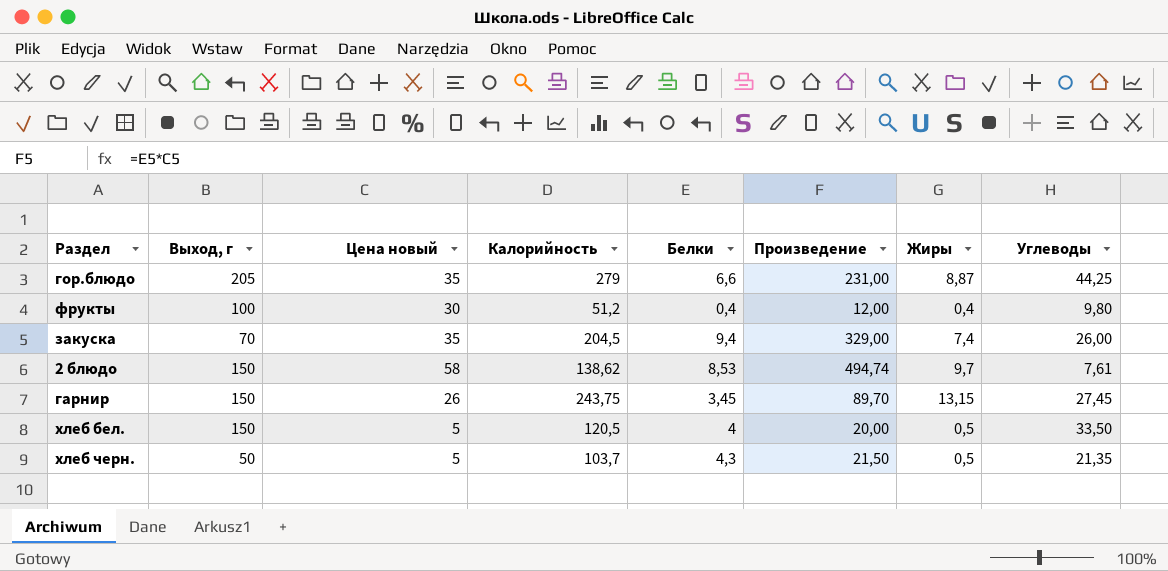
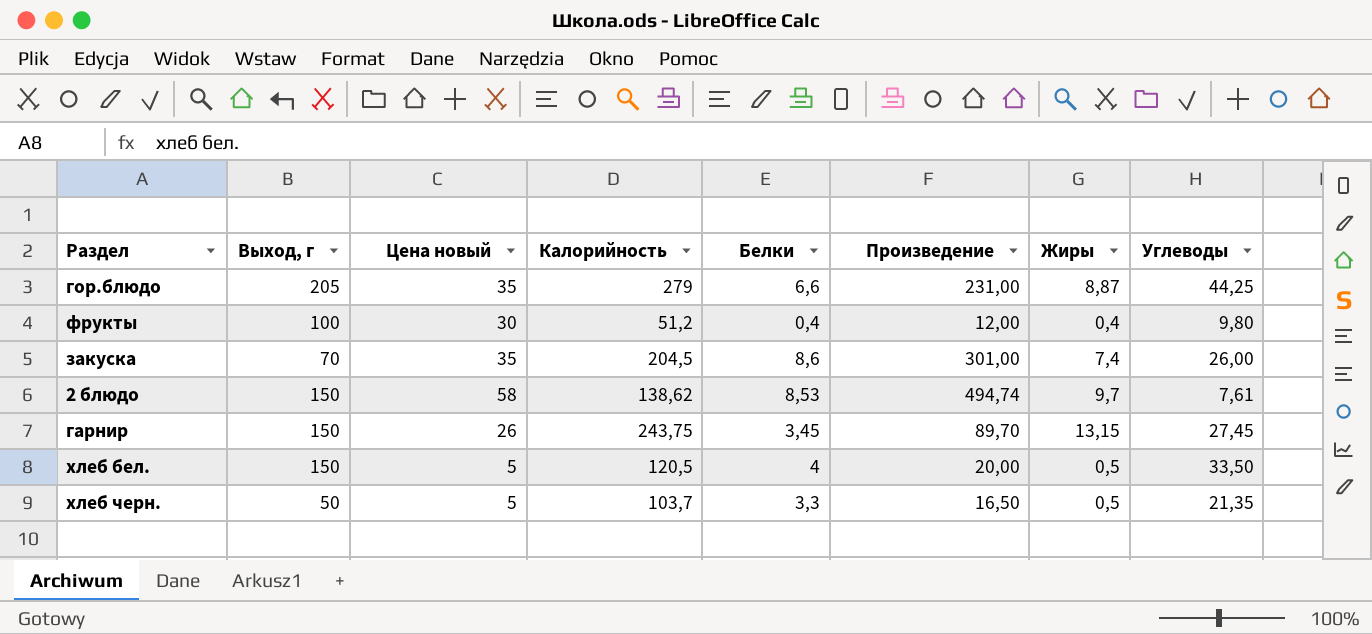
закуска | Белки: 9,4 -> 8,6
закуска | Произведение: 329,00 -> 301,00
хлеб черн. | Белки: 4,3 -> 3,3
хлеб черн. | Произведение: 21,50 -> 16,50

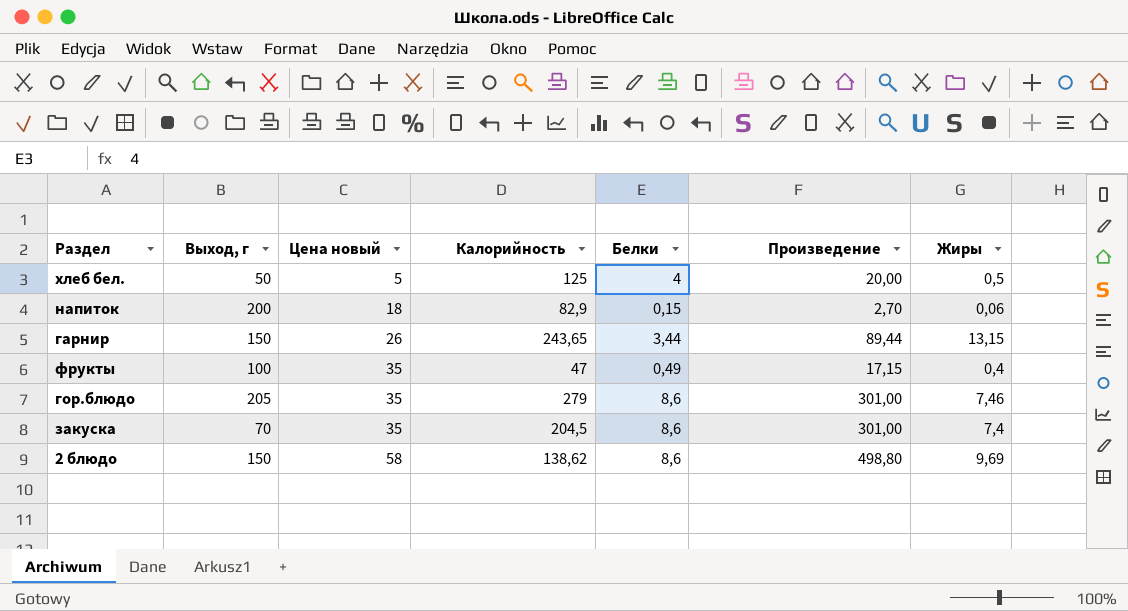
row order: none -> Цена новый ascending
column Углеводы | position: 8 -> none
row хлеб черн.: 50 | 5 | 103,7 | 3,3 | 16,50 | 0,5 | 21,35 -> none
хлеб бел. | Выход, г: 150 -> 50
хлеб бел. | Калорийность: 120,5 -> 125
row напиток: none -> 200 | 18 | 82,9 | 0,15 | 2,70 | 0,06
гарнир | Калорийность: 243,75 -> 243,65
гарнир | Белки: 3,45 -> 3,44
гарнир | Произведение: 89,70 -> 89,44
фрукты | Цена новый: 30 -> 35
фрукты | Калорийность: 51,2 -> 47
фрукты | Белки: 0,4 -> 0,49
фрукты | Произведение: 12,00 -> 17,15
гор.блюдо | Белки: 6,6 -> 8,6
гор.блюдо | Произведение: 231,00 -> 301,00
гор.блюдо | Жиры: 8,87 -> 7,46
2 блюдо | Белки: 8,53 -> 8,6
2 блюдо | Произведение: 494,74 -> 498,80
2 блюдо | Жиры: 9,7 -> 9,69

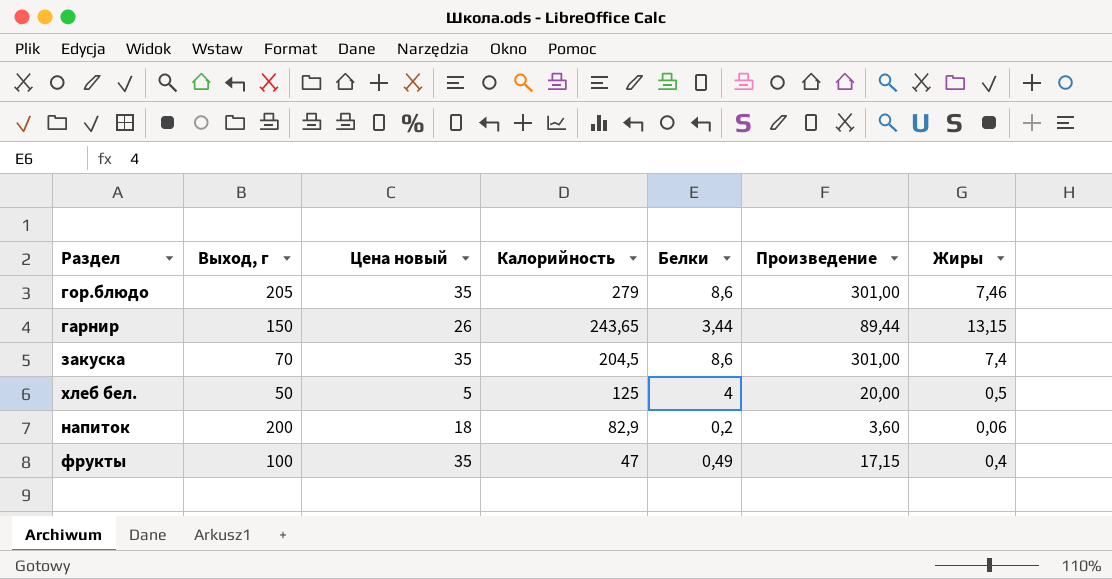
row order: Цена новый ascending -> Калорийность descending
row 2 блюдо: 150 | 58 | 138,62 | 8,6 | 498,80 | 9,69 -> none
напиток | Белки: 0,15 -> 0,2
напиток | Произведение: 2,70 -> 3,60

